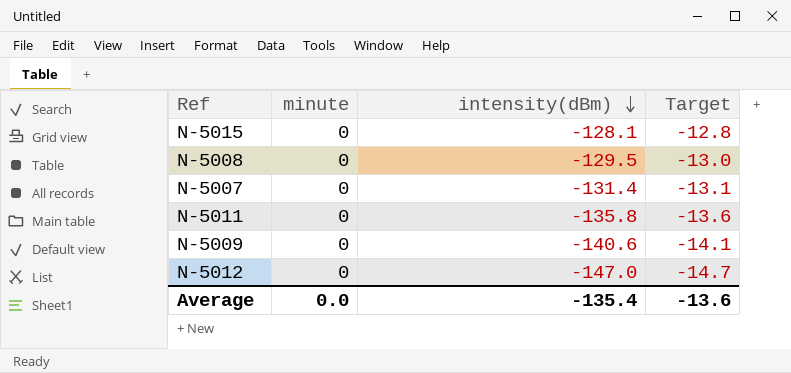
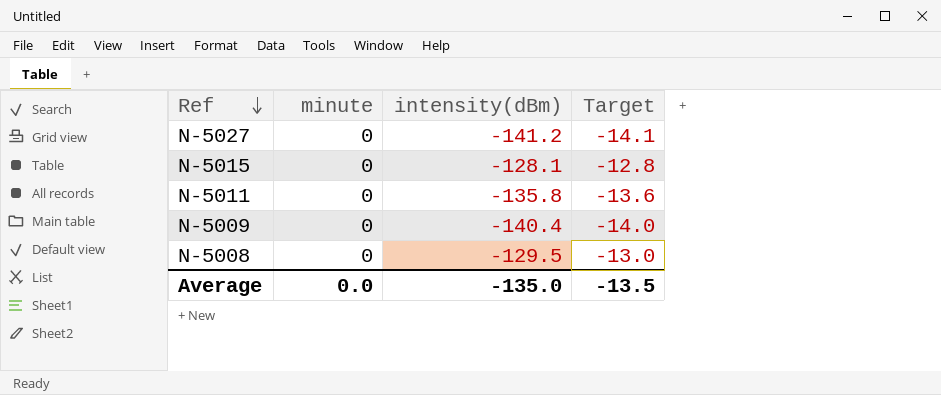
row order: intensity(dBm) descending -> Ref descending
row N-5007: 0 | -131.4 | -13.1 -> none
row N-5012: 0 | -147.0 | -14.7 -> none
row N-5027: none -> 0 | -141.2 | -14.1
N-5009 | intensity(dBm): -140.6 -> -140.4
N-5009 | Target: -14.1 -> -14.0
Average | intensity(dBm): -135.4 -> -135.0
Average | Target: -13.6 -> -13.5

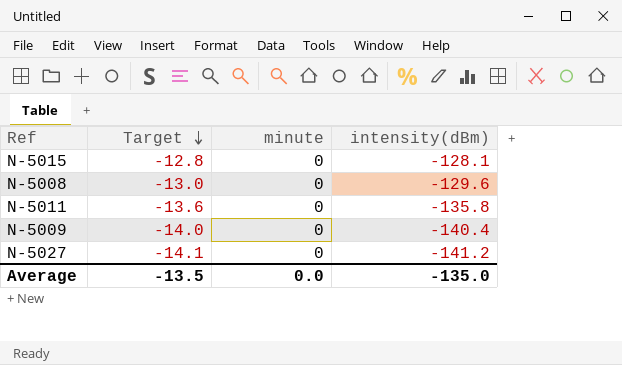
row order: Ref descending -> Target descending
column Target | position: 4 -> 2
N-5008 | intensity(dBm): -129.5 -> -129.6

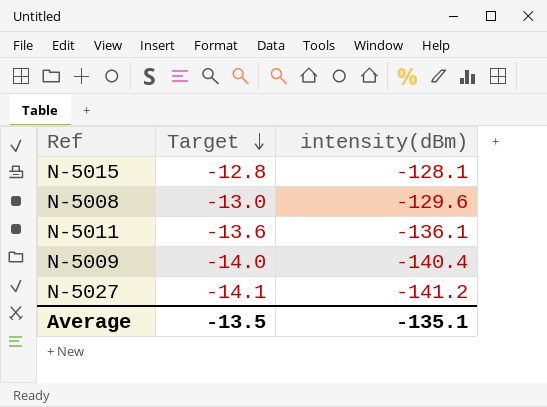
column minute | position: 3 -> none
N-5011 | intensity(dBm): -135.8 -> -136.1
Average | intensity(dBm): -135.0 -> -135.1

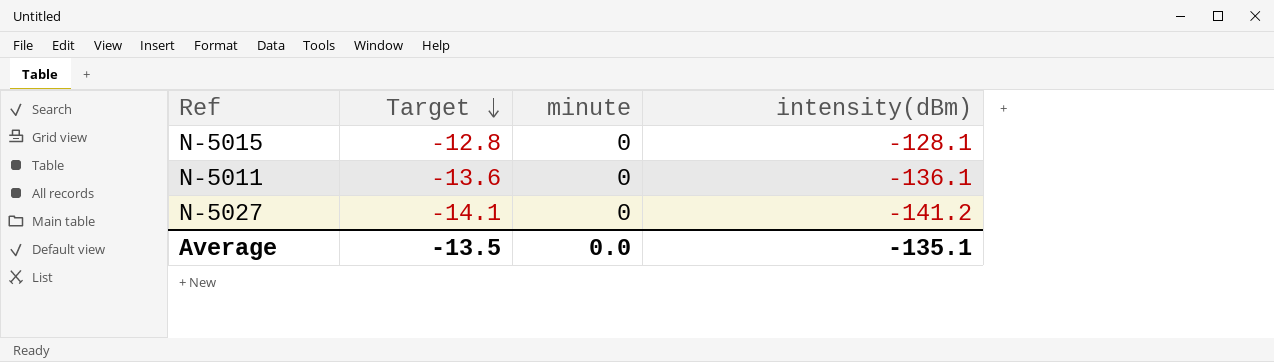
column minute | position: none -> 3
row N-5008: -13.0 | -129.6 -> none
row N-5009: -14.0 | -140.4 -> none

